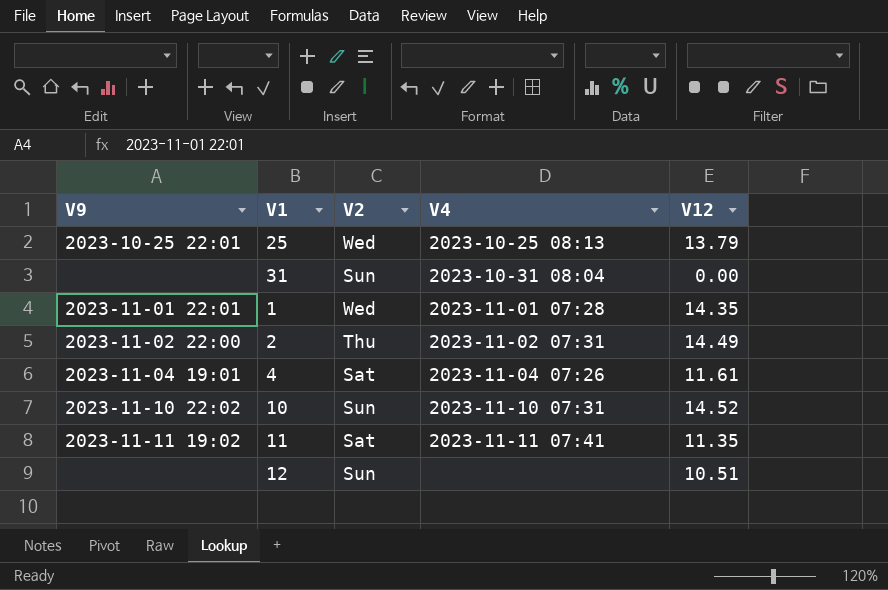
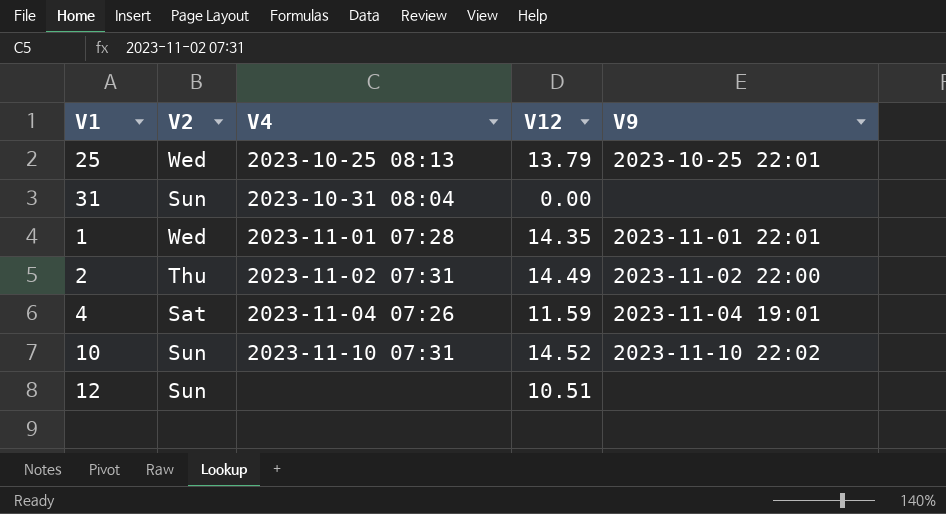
column V9 | position: 1 -> 5
row 11: 2023-11-11 19:02 | Sat | 2023-11-11 07:41 | 11.35 -> none
4 | V12: 11.61 -> 11.59

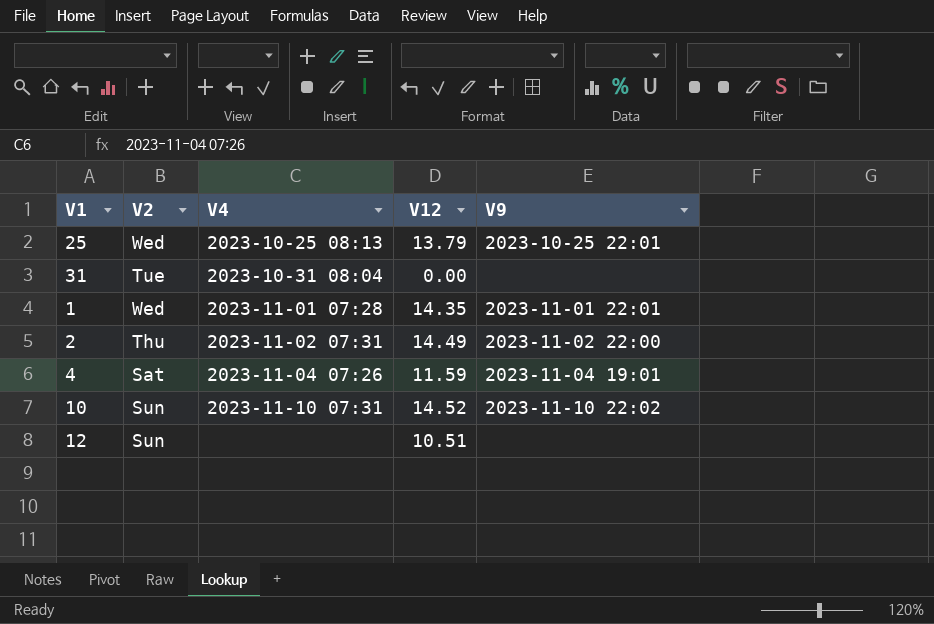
31 | V2: Sun -> Tue

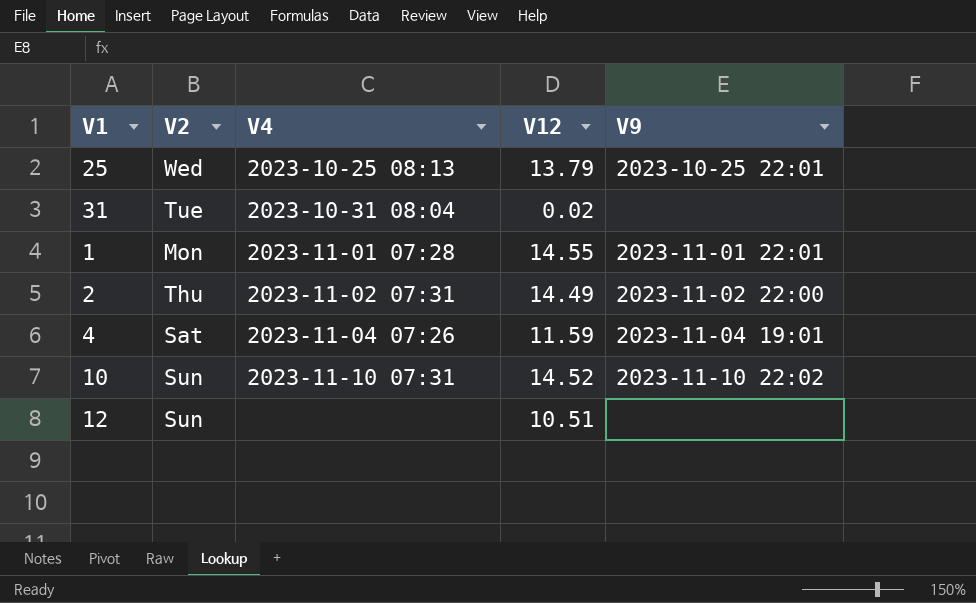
31 | V12: 0.00 -> 0.02
1 | V2: Wed -> Mon
1 | V12: 14.35 -> 14.55

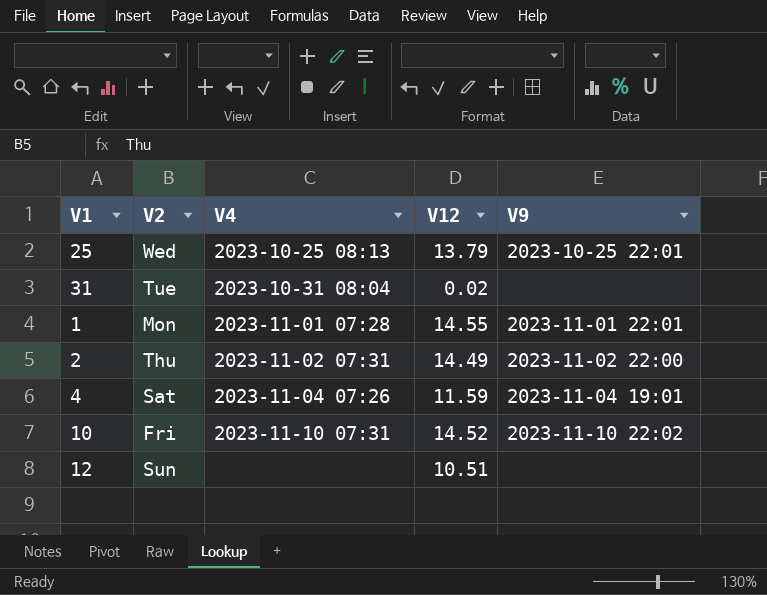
10 | V2: Sun -> Fri

